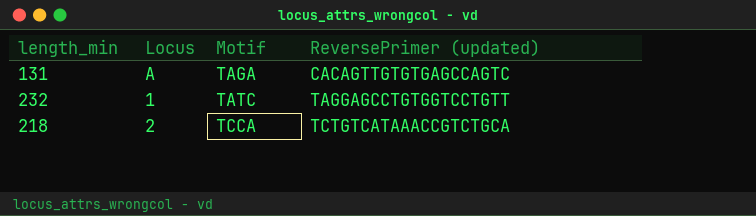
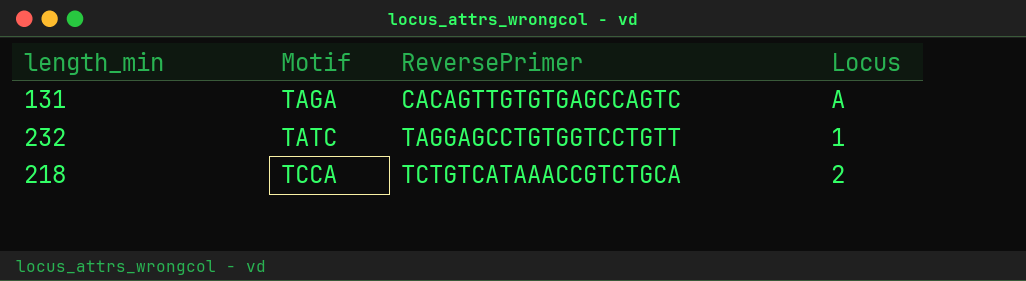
column name: ReversePrimer (updated) -> ReversePrimer
column Locus | position: 2 -> 4

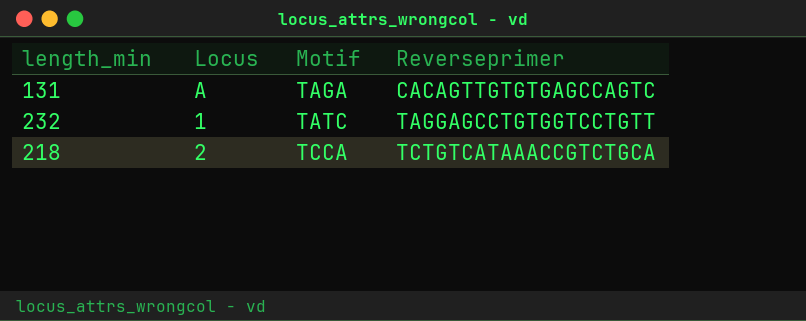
column Locus | position: 4 -> 2
column name: ReversePrimer -> Reverseprimer

